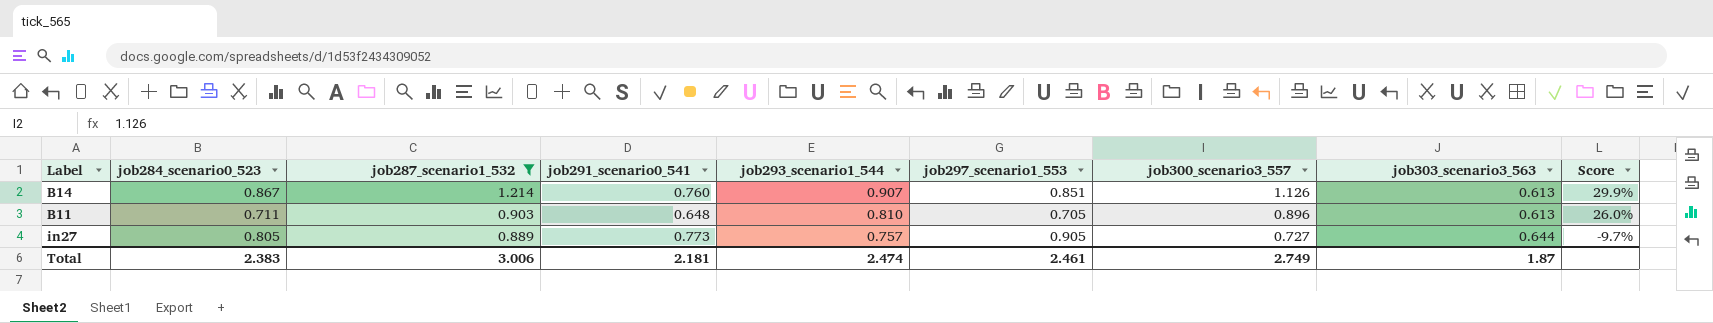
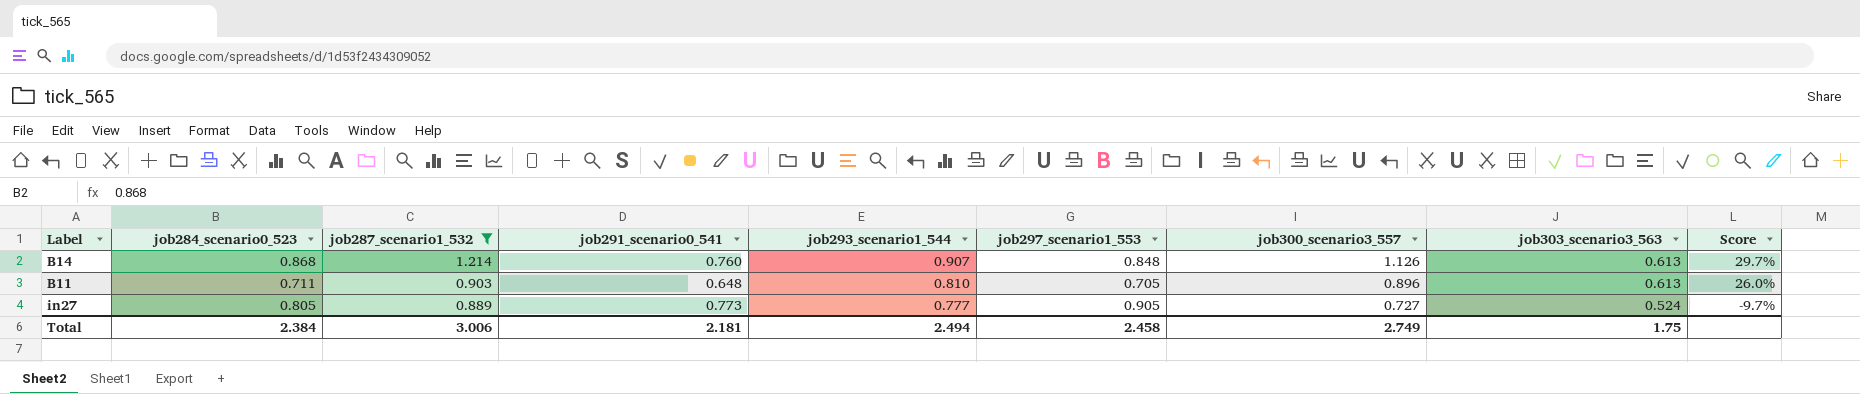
B14 | job284_scenario0_523: 0.867 -> 0.868
B14 | job297_scenario1_553: 0.851 -> 0.848
B14 | Score: 29.9% -> 29.7%
in27 | job293_scenario1_544: 0.757 -> 0.777
in27 | job303_scenario3_563: 0.644 -> 0.524
Total | job284_scenario0_523: 2.383 -> 2.384
Total | job293_scenario1_544: 2.474 -> 2.494
Total | job297_scenario1_553: 2.461 -> 2.458
Total | job303_scenario3_563: 1.87 -> 1.75

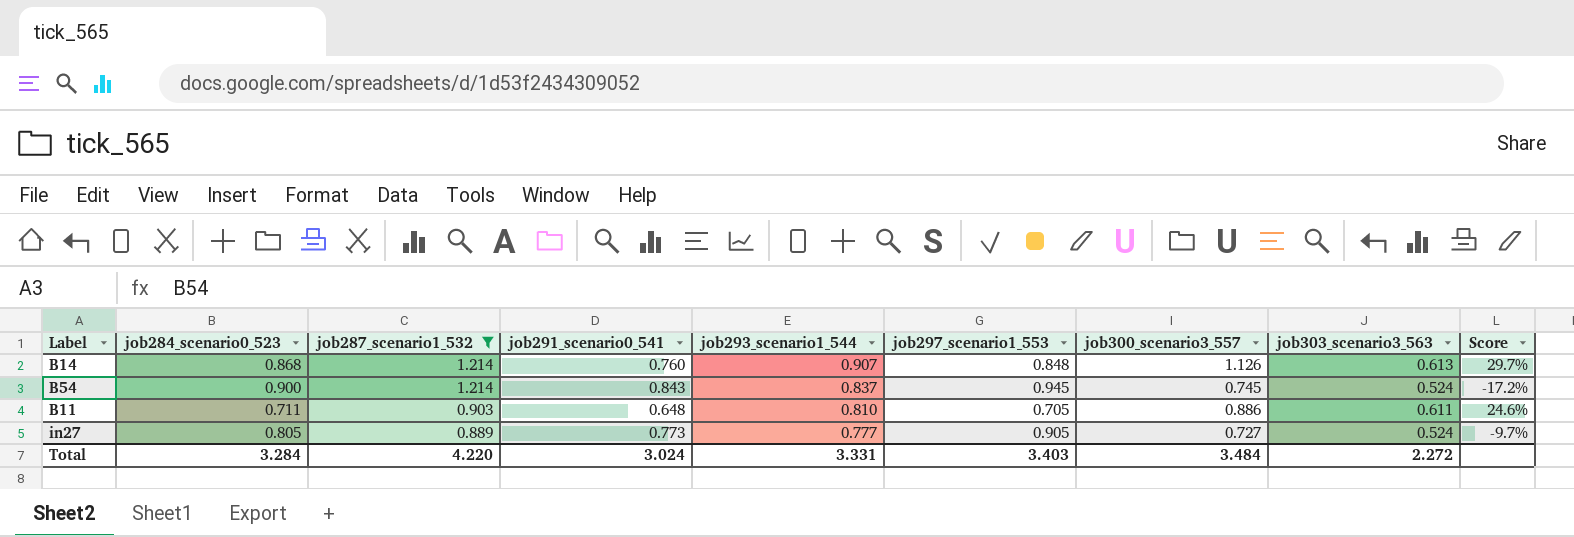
row B54: none -> 0.900 | 1.214 | 0.843 | 0.837 | 0.945 | 0.745 | 0.524 | -17.2%
B11 | job300_scenario3_557: 0.896 -> 0.886
B11 | job303_scenario3_563: 0.613 -> 0.611
B11 | Score: 26.0% -> 24.6%
Total | job284_scenario0_523: 2.384 -> 3.284
Total | job287_scenario1_532: 3.006 -> 4.220
Total | job291_scenario0_541: 2.181 -> 3.024
Total | job293_scenario1_544: 2.494 -> 3.331
Total | job297_scenario1_553: 2.458 -> 3.403
Total | job300_scenario3_557: 2.749 -> 3.484
Total | job303_scenario3_563: 1.75 -> 2.272

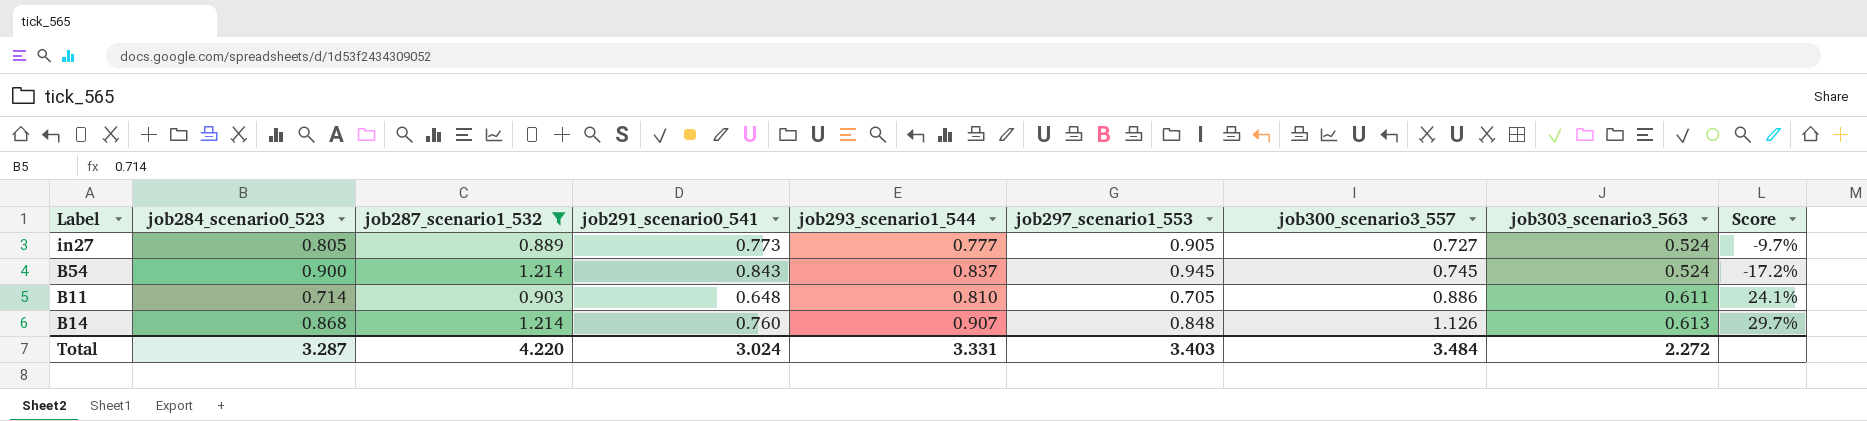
row order: job287_scenario1_532 descending -> job300_scenario3_557 ascending
B11 | job284_scenario0_523: 0.711 -> 0.714
B11 | Score: 24.6% -> 24.1%
Total | job284_scenario0_523: 3.284 -> 3.287

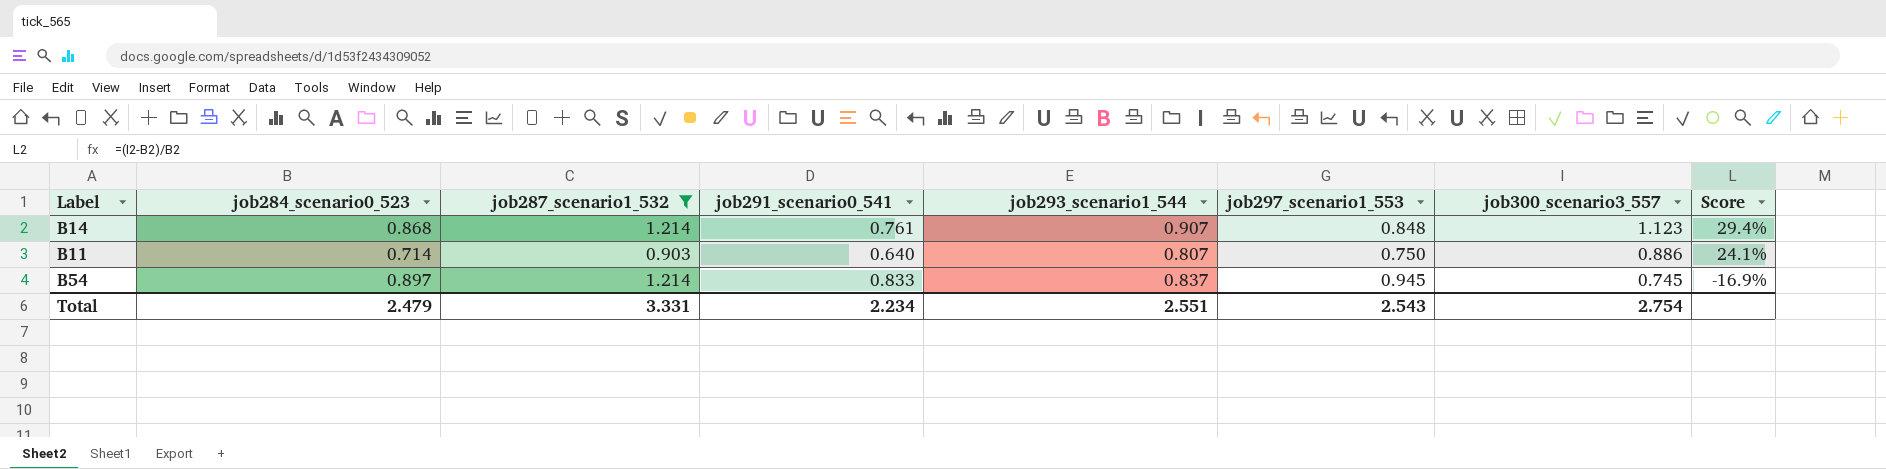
row order: job300_scenario3_557 ascending -> job300_scenario3_557 descending
column job303_scenario3_563 | position: 8 -> none
row in27: 0.805 | 0.889 | 0.773 | 0.777 | 0.905 | 0.727 | 0.524 | -9.7% -> none
B14 | job291_scenario0_541: 0.760 -> 0.761
B14 | job300_scenario3_557: 1.126 -> 1.123
B14 | Score: 29.7% -> 29.4%
B11 | job291_scenario0_541: 0.648 -> 0.640
B11 | job293_scenario1_544: 0.810 -> 0.807
B11 | job297_scenario1_553: 0.705 -> 0.750
B54 | job284_scenario0_523: 0.900 -> 0.897
B54 | job291_scenario0_541: 0.843 -> 0.833
B54 | Score: -17.2% -> -16.9%
Total | job284_scenario0_523: 3.287 -> 2.479
Total | job287_scenario1_532: 4.220 -> 3.331
Total | job291_scenario0_541: 3.024 -> 2.234
Total | job293_scenario1_544: 3.331 -> 2.551
Total | job297_scenario1_553: 3.403 -> 2.543
Total | job300_scenario3_557: 3.484 -> 2.754

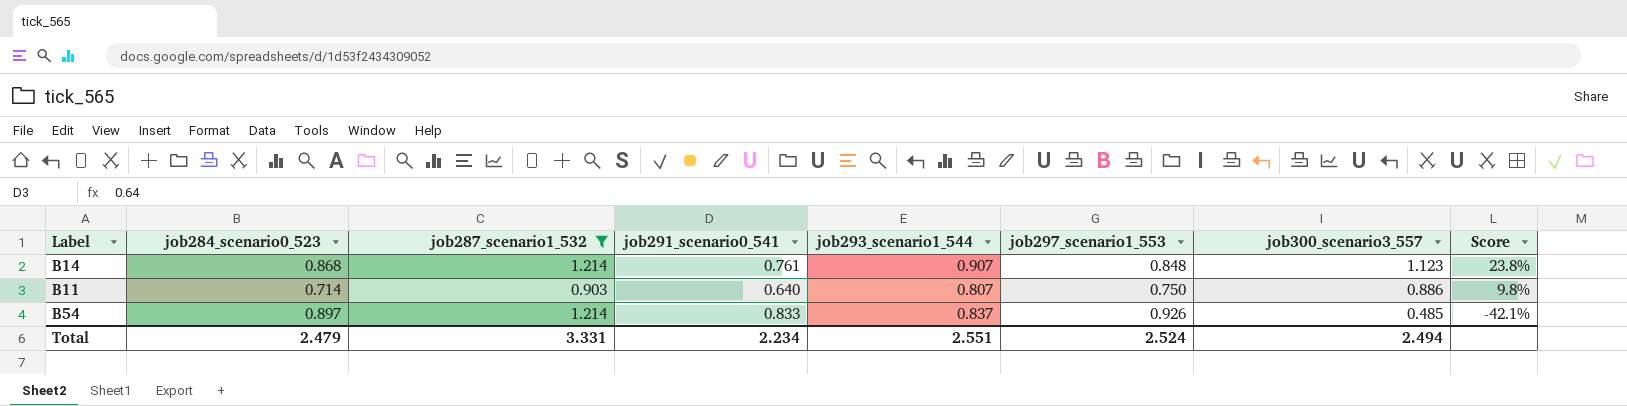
column Score | formula: ([job300_scenario3_557] - [job284_scenario0_523]) / [job284_scenario0_523] -> ([job300_scenario3_557] - [job293_scenario1_544]) / [job293_scenario1_544]
B54 | job297_scenario1_553: 0.945 -> 0.926
B54 | job300_scenario3_557: 0.745 -> 0.485
Total | job297_scenario1_553: 2.543 -> 2.524
Total | job300_scenario3_557: 2.754 -> 2.494

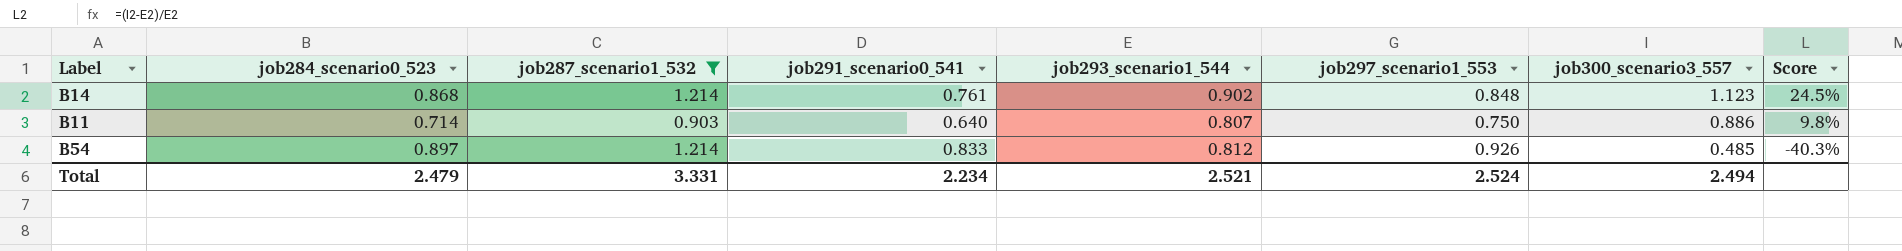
B14 | job293_scenario1_544: 0.907 -> 0.902
B14 | Score: 23.8% -> 24.5%
B54 | job293_scenario1_544: 0.837 -> 0.812
B54 | Score: -42.1% -> -40.3%
Total | job293_scenario1_544: 2.551 -> 2.521

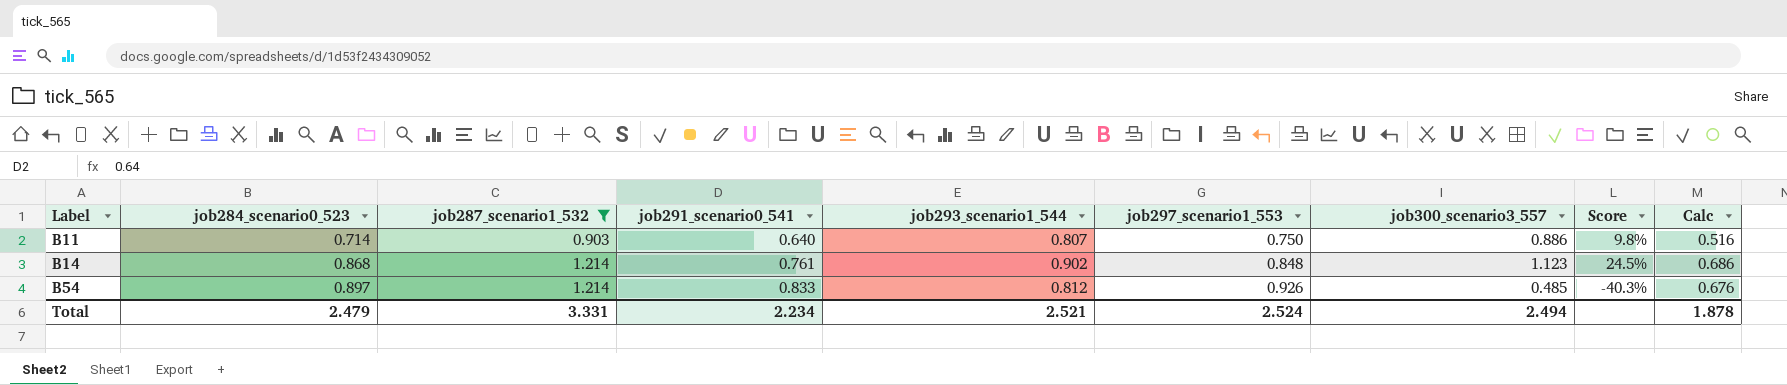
row order: job300_scenario3_557 descending -> Label ascending
column Calc | formula: none -> [job291_scenario0_541] * [job293_scenario1_544]

